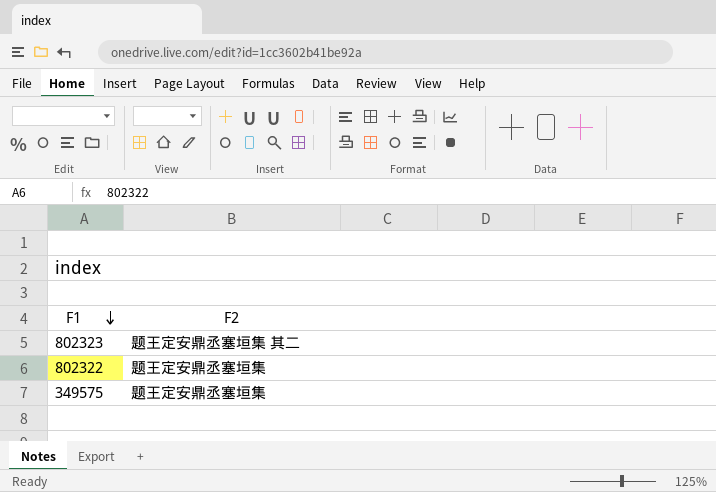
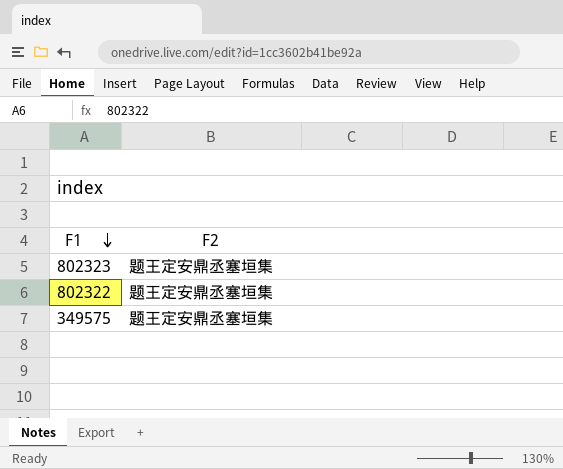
802323 | F2: 题王定安鼎丞塞垣集 其二 -> 题王定安鼎丞塞垣集

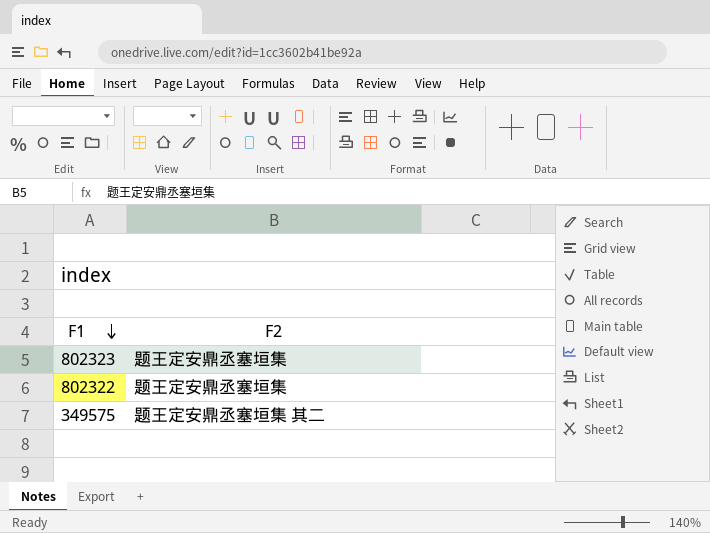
349575 | F2: 题王定安鼎丞塞垣集 -> 题王定安鼎丞塞垣集 其二

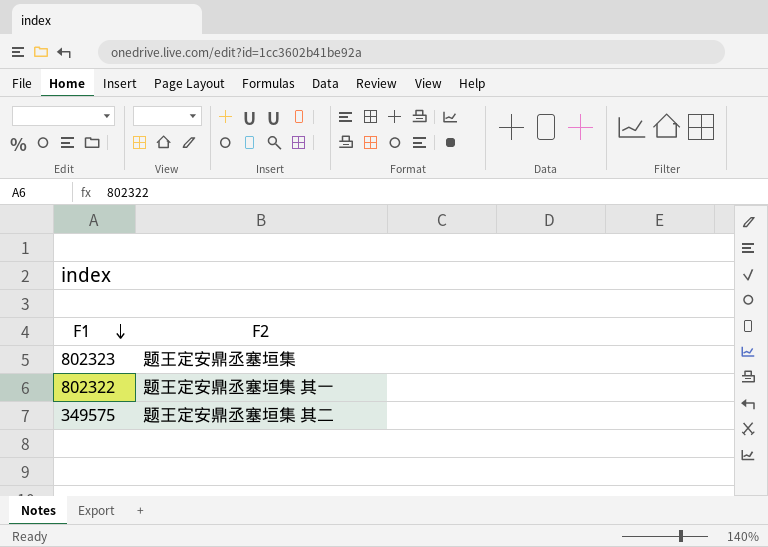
802322 | F2: 题王定安鼎丞塞垣集 -> 题王定安鼎丞塞垣集 其一

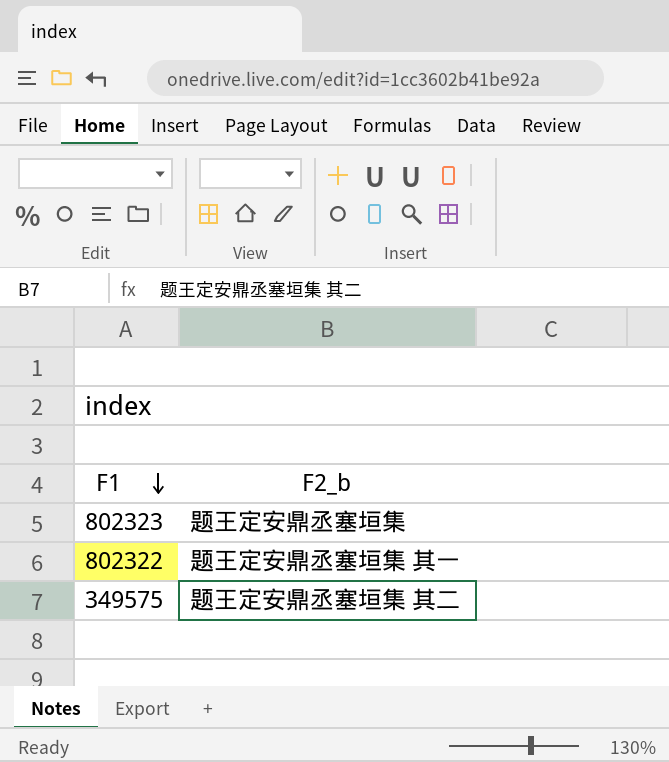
column name: F2 -> F2_b

